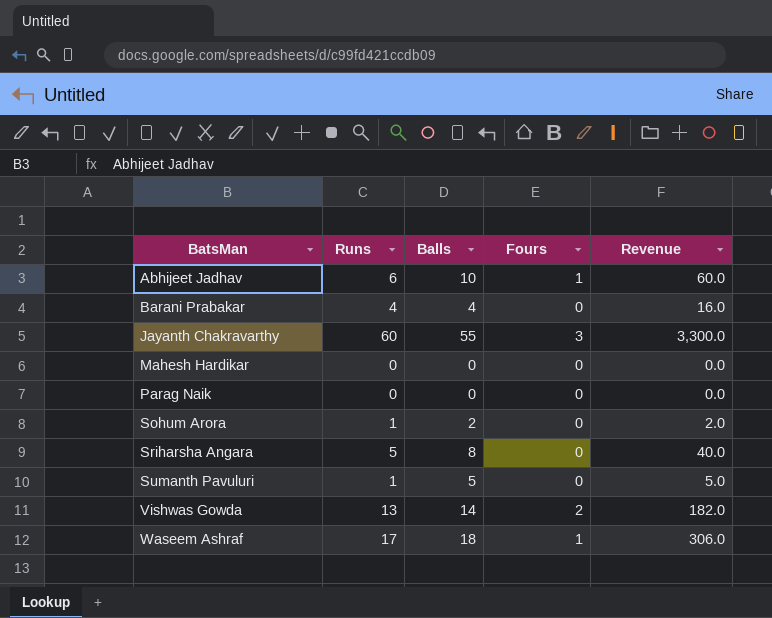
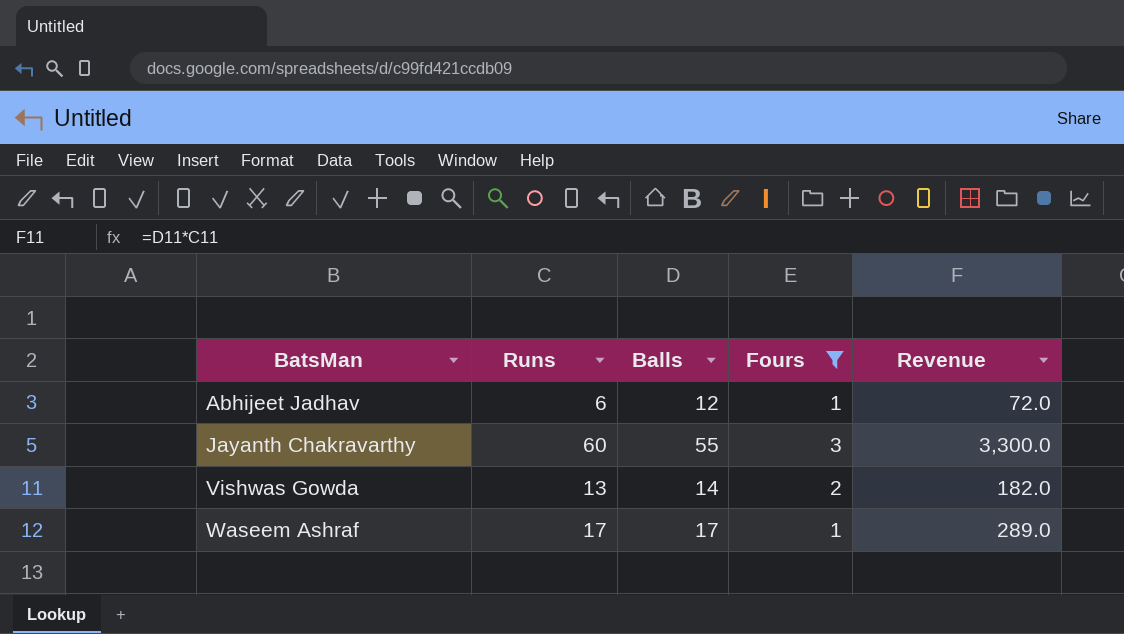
filter: none -> Fours != 0
Abhijeet Jadhav | Balls: 10 -> 12
Abhijeet Jadhav | Revenue: 60.0 -> 72.0
Waseem Ashraf | Balls: 18 -> 17
Waseem Ashraf | Revenue: 306.0 -> 289.0

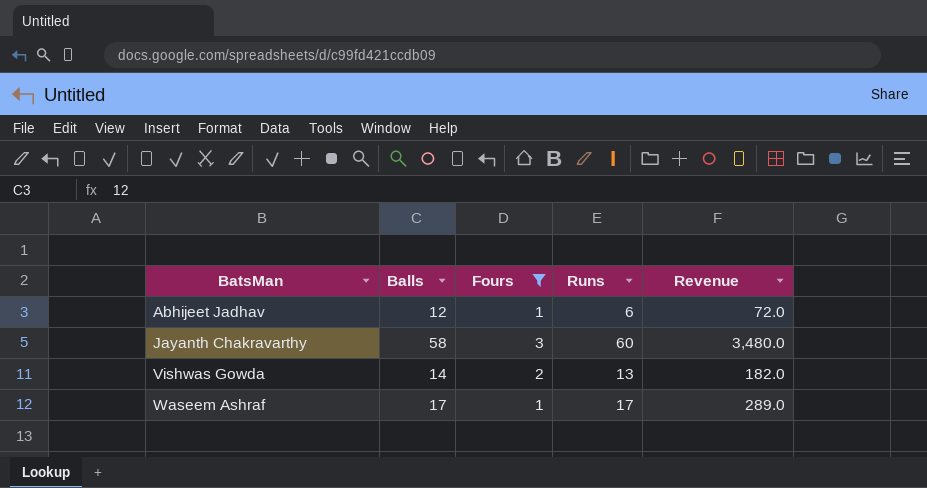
column Runs | position: 2 -> 4
Jayanth Chakravarthy | Balls: 55 -> 58
Jayanth Chakravarthy | Revenue: 3,300.0 -> 3,480.0

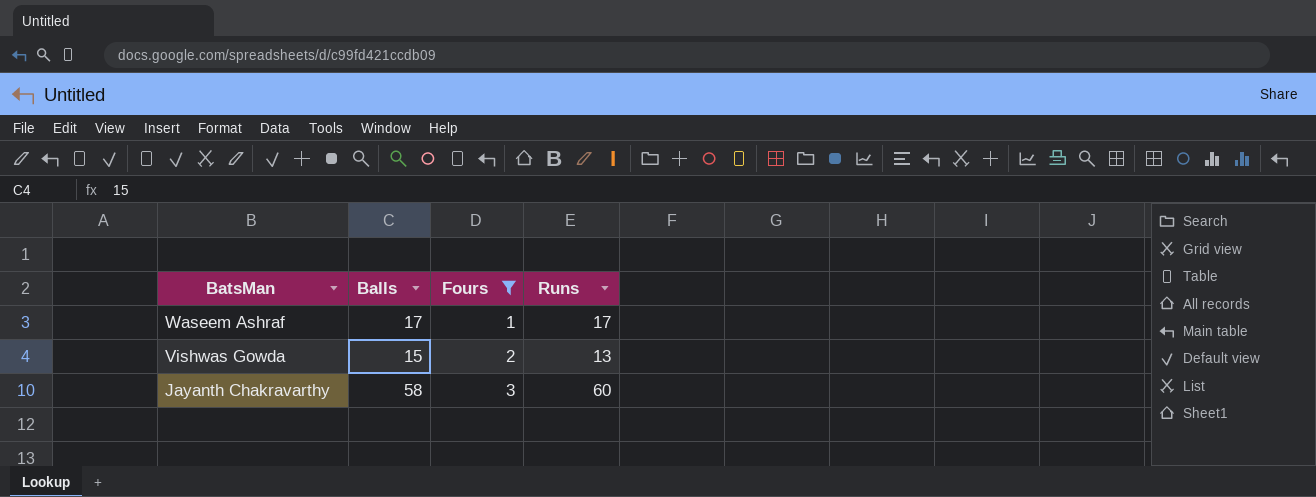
row order: BatsMan ascending -> BatsMan descending
column Revenue | formula: [Balls] * [Runs] -> none
row Abhijeet Jadhav: 12 | 1 | 6 | 72.0 -> none
Vishwas Gowda | Balls: 14 -> 15

